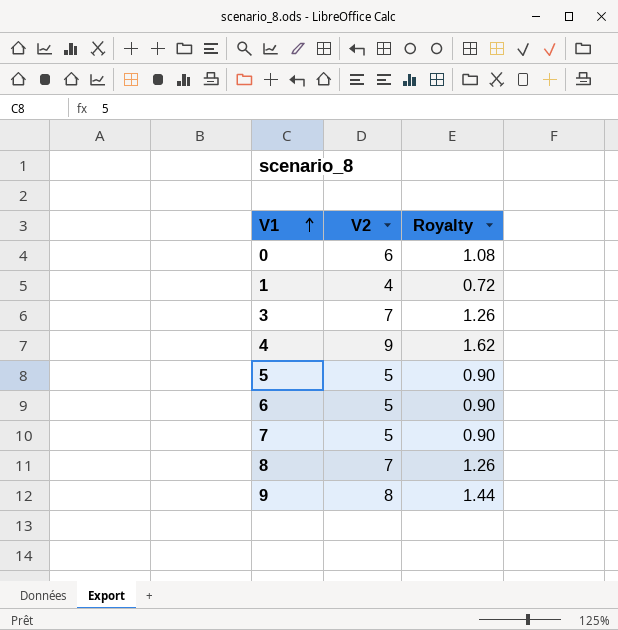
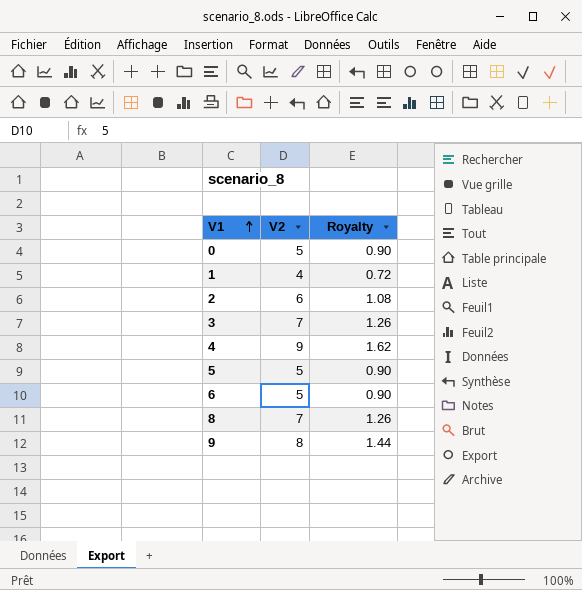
row 7: 5 | 0.90 -> none
0 | V2: 6 -> 5
0 | Royalty: 1.08 -> 0.90
row 2: none -> 6 | 1.08

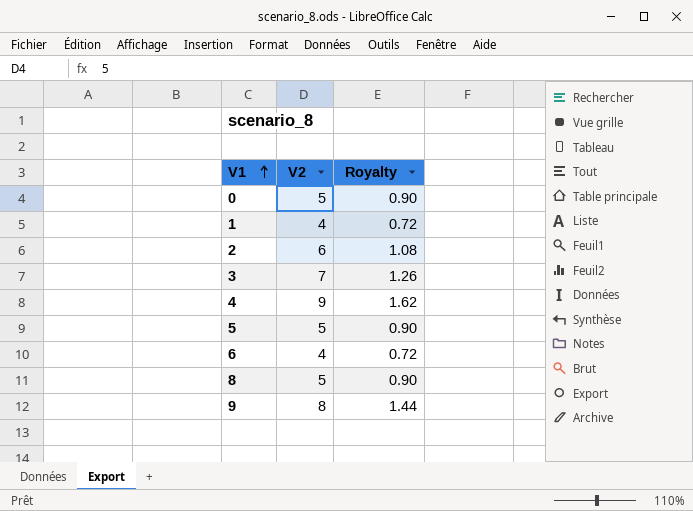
6 | V2: 5 -> 4
6 | Royalty: 0.90 -> 0.72
8 | V2: 7 -> 5
8 | Royalty: 1.26 -> 0.90

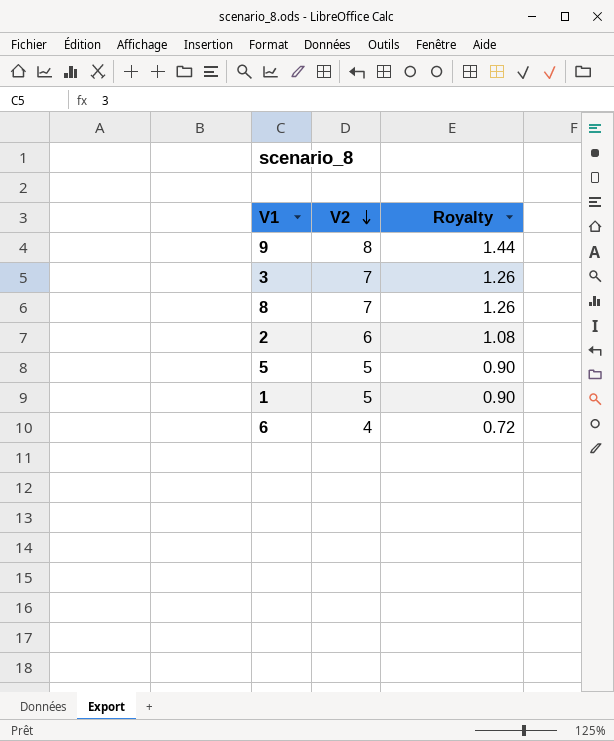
row order: V1 ascending -> V2 descending
row 0: 5 | 0.90 -> none
row 4: 9 | 1.62 -> none
8 | V2: 5 -> 7
8 | Royalty: 0.90 -> 1.26
1 | V2: 4 -> 5
1 | Royalty: 0.72 -> 0.90

